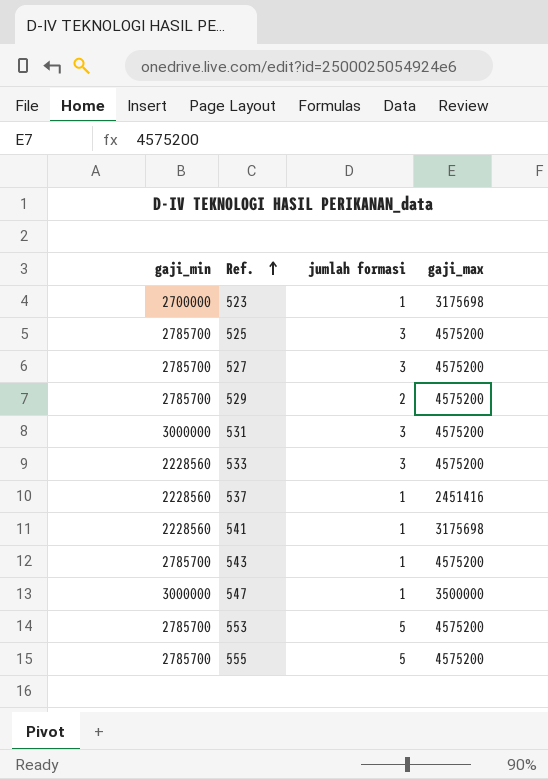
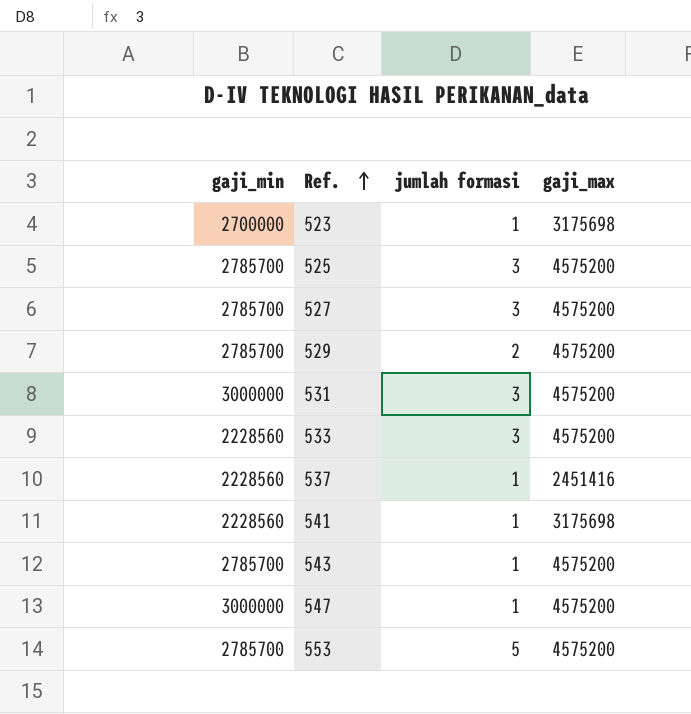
row 555: 2785700 | 5 | 4575200 -> none
547 | gaji_max: 3500000 -> 4575200

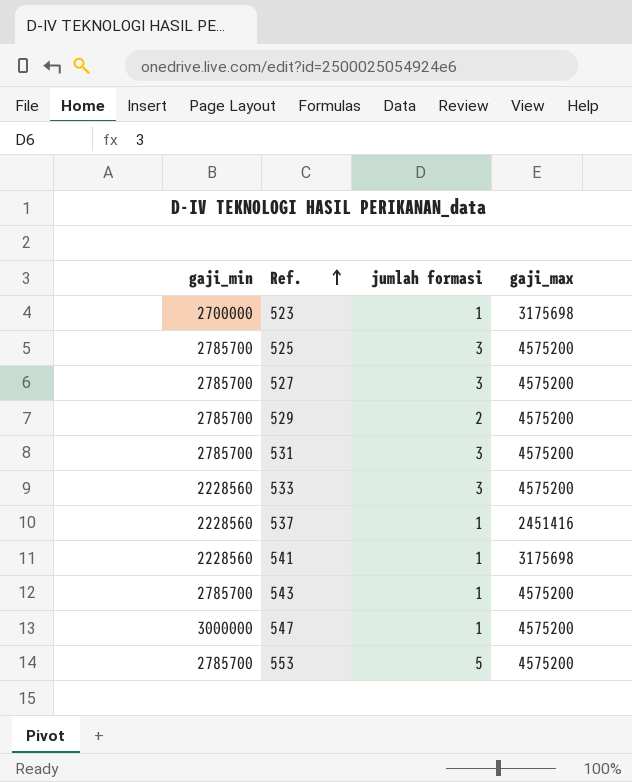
531 | gaji_min: 3000000 -> 2785700

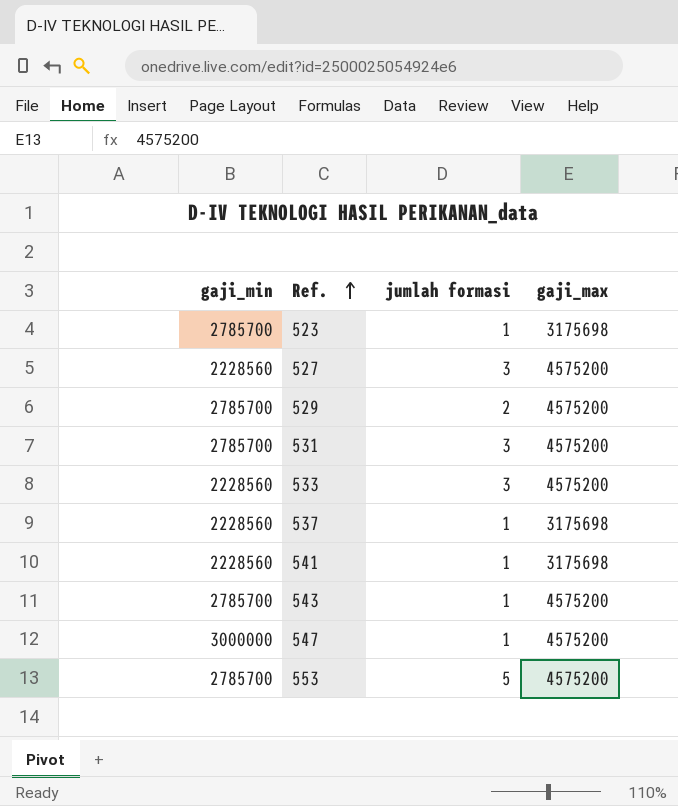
row 525: 2785700 | 3 | 4575200 -> none
523 | gaji_min: 2700000 -> 2785700
527 | gaji_min: 2785700 -> 2228560
537 | gaji_max: 2451416 -> 3175698

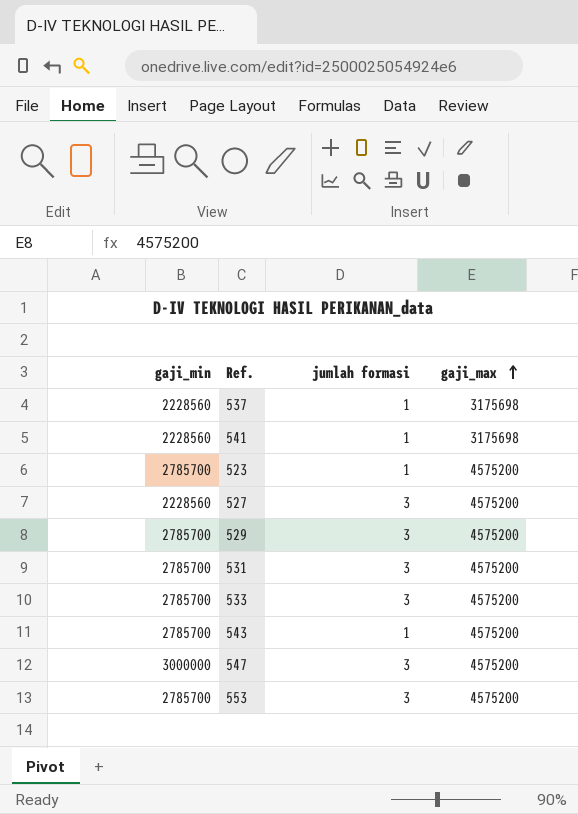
row order: Ref. ascending -> gaji_max ascending
523 | gaji_max: 3175698 -> 4575200
529 | jumlah formasi: 2 -> 3
533 | gaji_min: 2228560 -> 2785700
547 | jumlah formasi: 1 -> 3
553 | jumlah formasi: 5 -> 3

